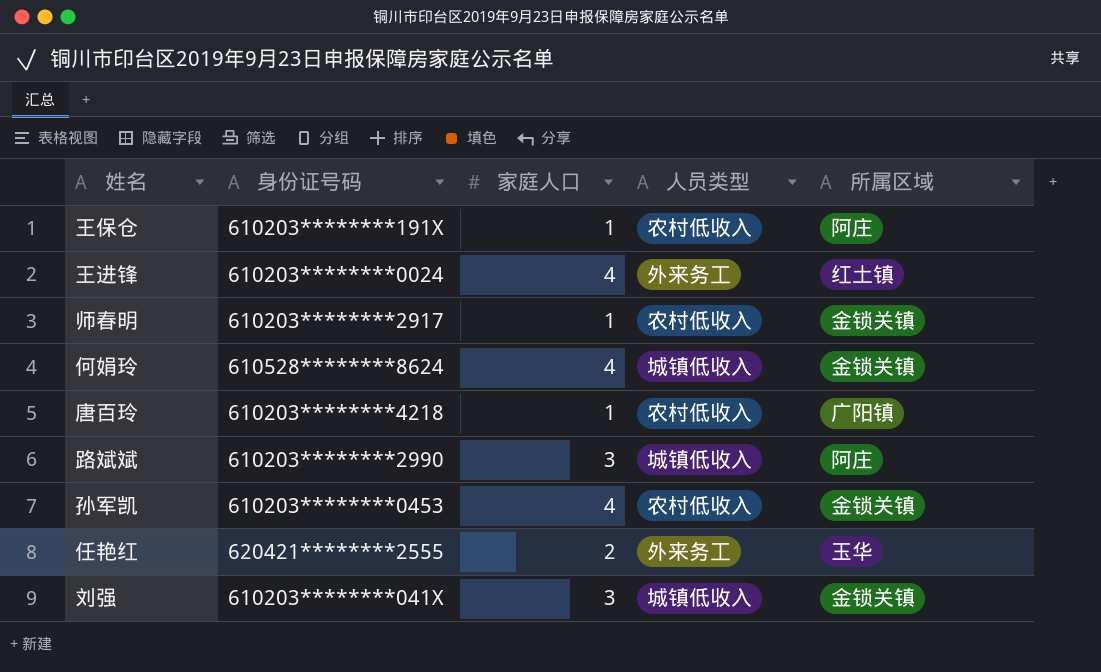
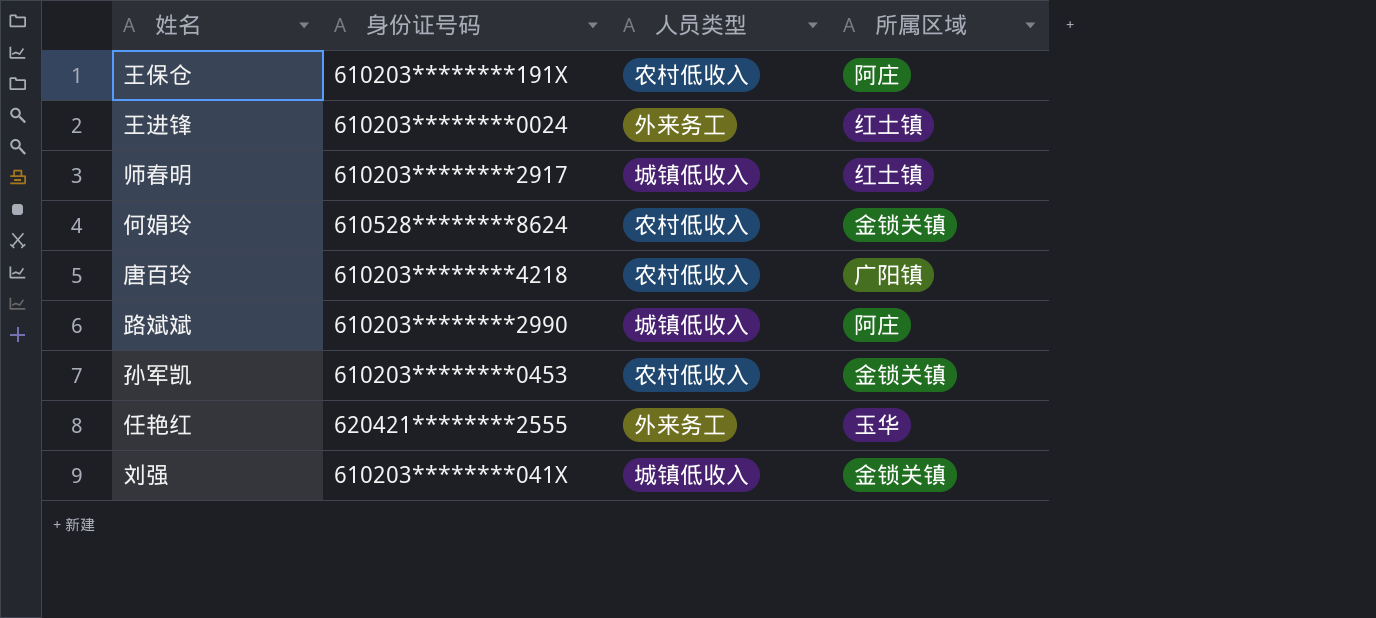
column 家庭人口 | position: 3 -> none
师春明 | 人员类型: 农村低收入 -> 城镇低收入
师春明 | 所属区域: 金锁关镇 -> 红土镇
何娟玲 | 人员类型: 城镇低收入 -> 农村低收入

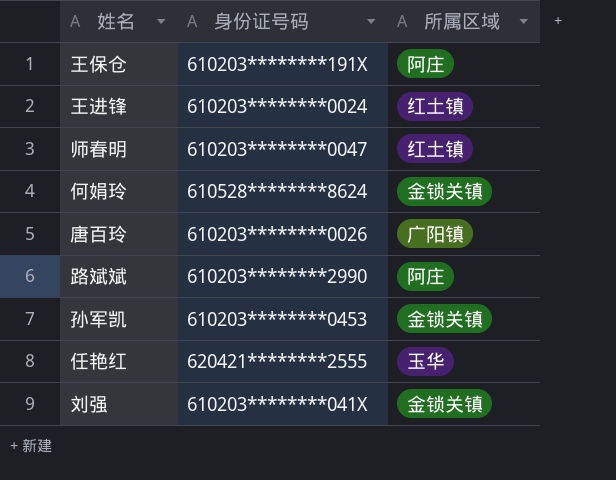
column 人员类型 | position: 3 -> none
师春明 | 身份证号码: 610203********2917 -> 610203********0047
唐百玲 | 身份证号码: 610203********4218 -> 610203********0026

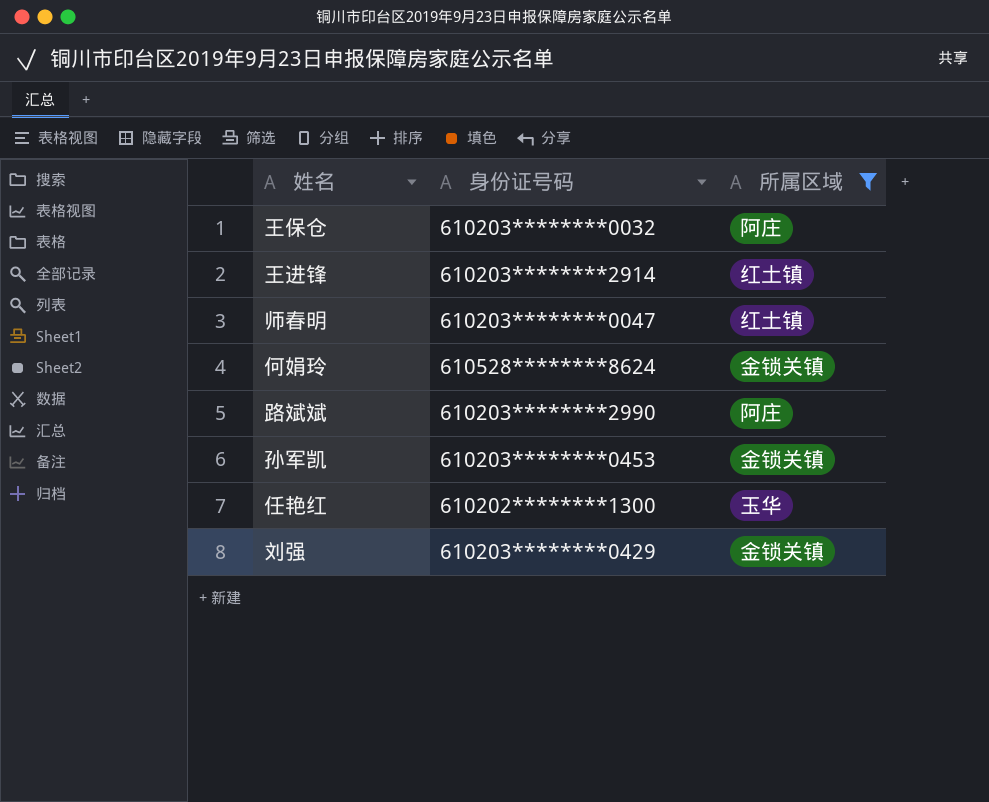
filter: none -> 所属区域 != 广阳镇
王保仓 | 身份证号码: 610203********191X -> 610203********0032
王进锋 | 身份证号码: 610203********0024 -> 610203********2914
任艳红 | 身份证号码: 620421********2555 -> 610202********1300
刘强 | 身份证号码: 610203********041X -> 610203********0429

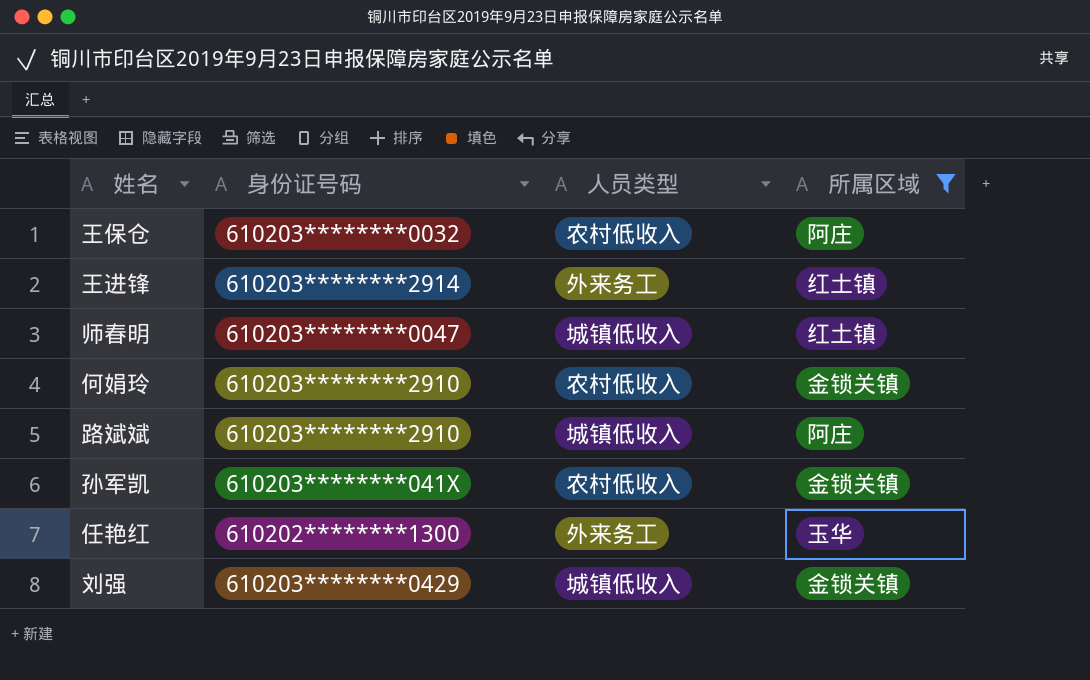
column 人员类型 | position: none -> 3
何娟玲 | 身份证号码: 610528********8624 -> 610203********2910
路斌斌 | 身份证号码: 610203********2990 -> 610203********2910
孙军凯 | 身份证号码: 610203********0453 -> 610203********041X

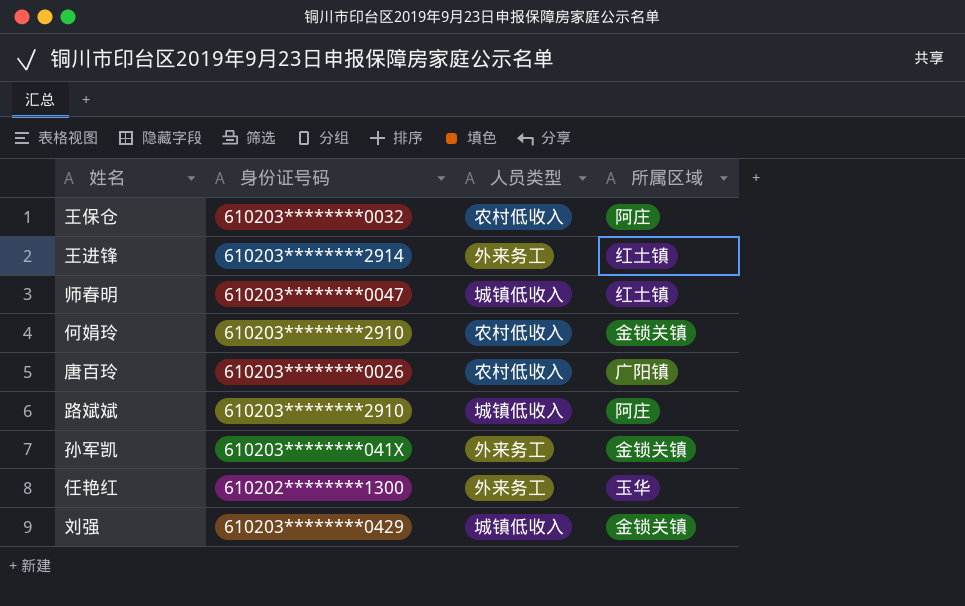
filter: 所属区域 != 广阳镇 -> none
孙军凯 | 人员类型: 农村低收入 -> 外来务工

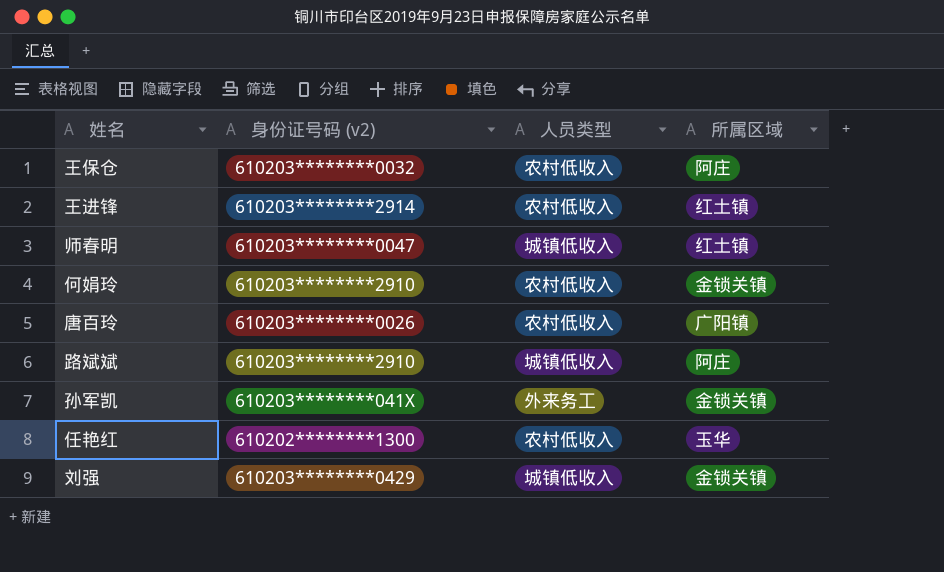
column name: 身份证号码 -> 身份证号码 (v2)
王进锋 | 人员类型: 外来务工 -> 农村低收入
任艳红 | 人员类型: 外来务工 -> 农村低收入

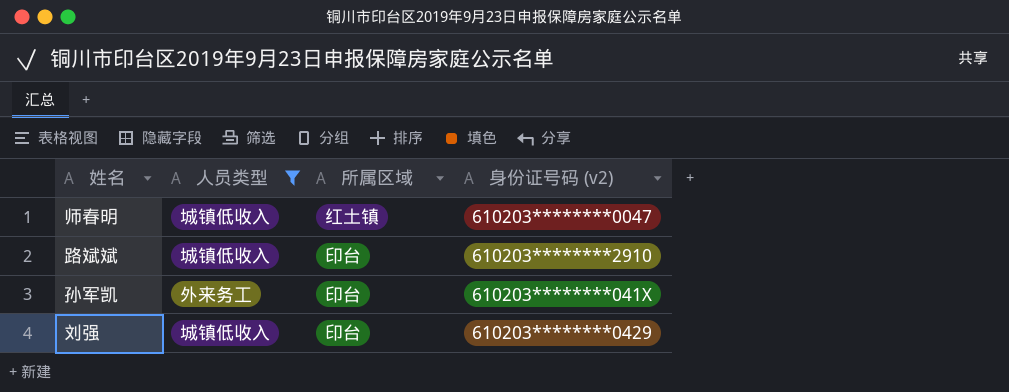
filter: none -> 人员类型 != 农村低收入
column 身份证号码 (v2) | position: 2 -> 4
路斌斌 | 所属区域: 阿庄 -> 印台
孙军凯 | 所属区域: 金锁关镇 -> 印台
刘强 | 所属区域: 金锁关镇 -> 印台

